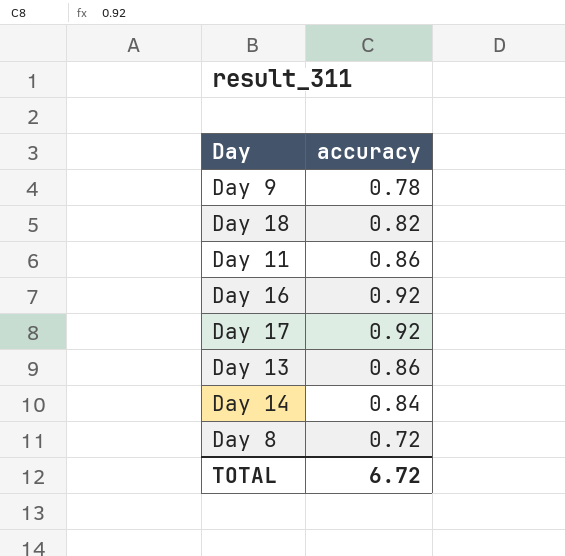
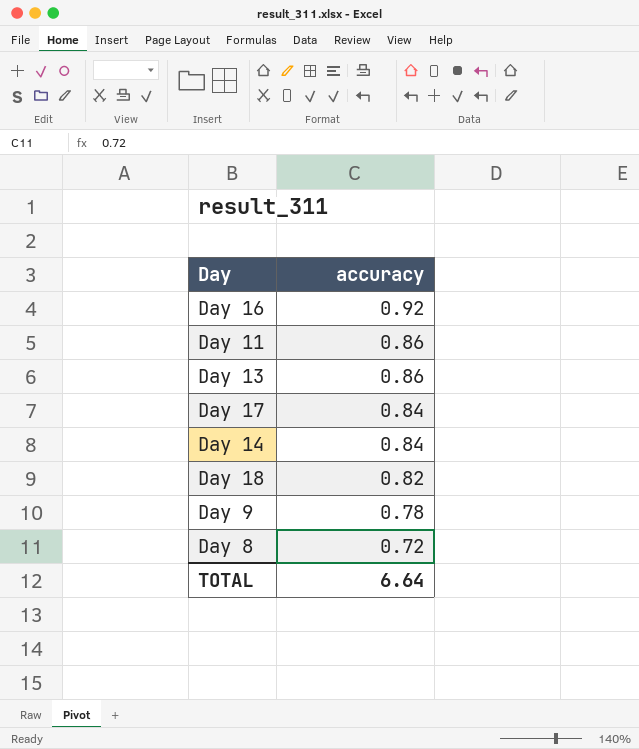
row order: none -> accuracy descending
Day 17 | accuracy: 0.92 -> 0.84
TOTAL | accuracy: 6.72 -> 6.64

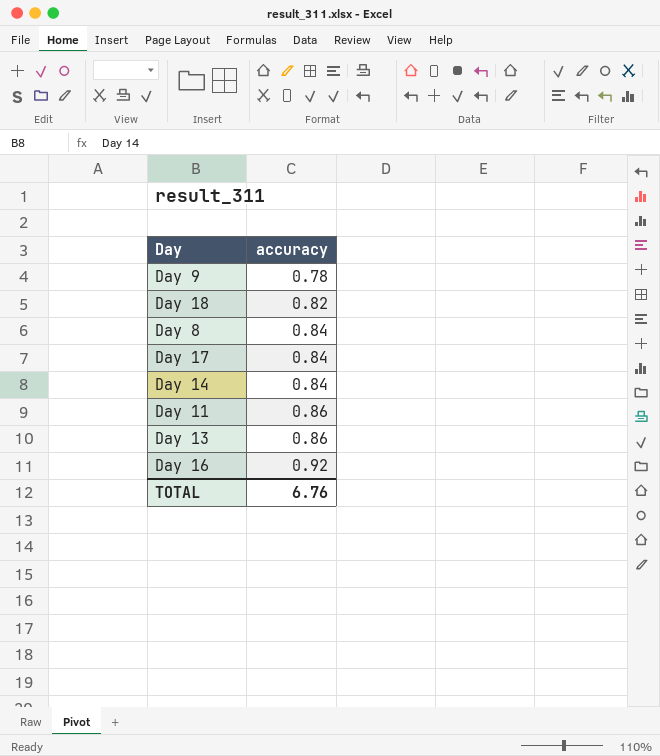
row order: accuracy descending -> accuracy ascending
Day 8 | accuracy: 0.72 -> 0.84
TOTAL | accuracy: 6.64 -> 6.76

